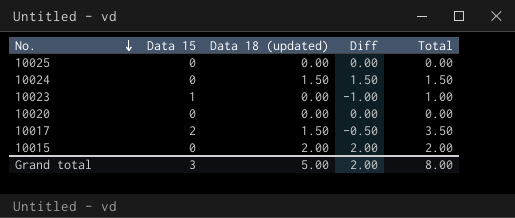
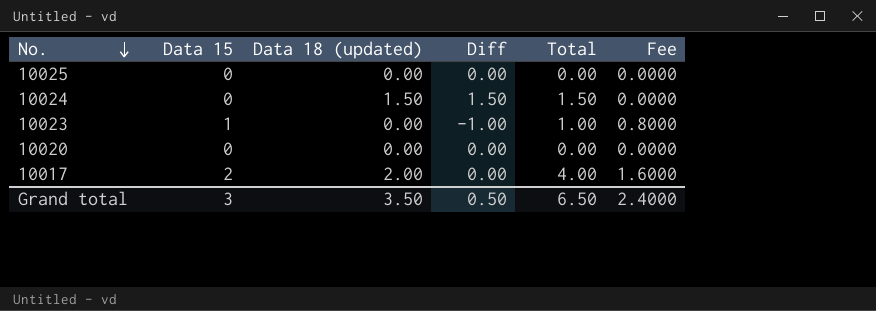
column Fee | formula: none -> [Data 15] * 0.8
row 10015: 0 | 2.00 | 2.00 | 2.00 -> none
10017 | Data 18 (updated): 1.50 -> 2.00
10017 | Diff: -0.50 -> 0.00
10017 | Total: 3.50 -> 4.00
Grand total | Data 18 (updated): 5.00 -> 3.50
Grand total | Diff: 2.00 -> 0.50
Grand total | Total: 8.00 -> 6.50

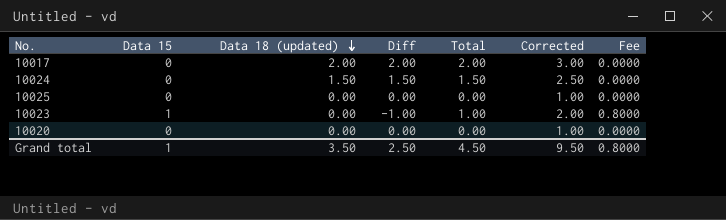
row order: No. descending -> Data 18 (updated) descending
column Corrected | formula: none -> [Total] + 1
10017 | Data 15: 2 -> 0
10017 | Diff: 0.00 -> 2.00
10017 | Total: 4.00 -> 2.00
10017 | Fee: 1.6000 -> 0.0000
Grand total | Data 15: 3 -> 1
Grand total | Diff: 0.50 -> 2.50
Grand total | Total: 6.50 -> 4.50
Grand total | Fee: 2.4000 -> 0.8000

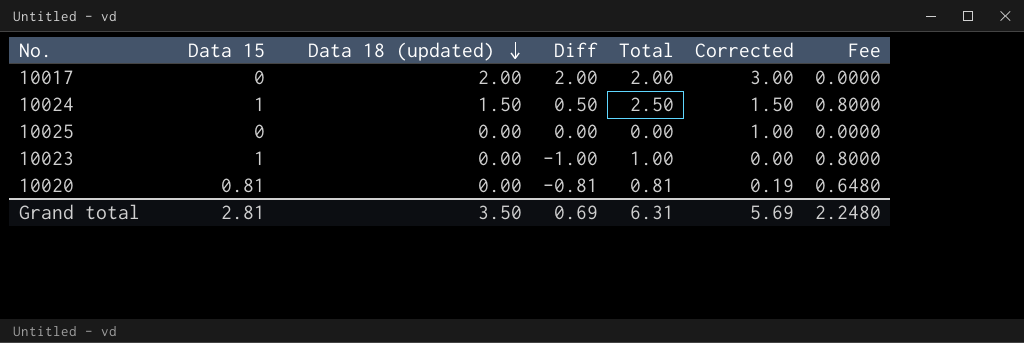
column Corrected | formula: [Total] + 1 -> [Diff] + 1
10024 | Data 15: 0 -> 1
10024 | Diff: 1.50 -> 0.50
10024 | Total: 1.50 -> 2.50
10024 | Fee: 0.0000 -> 0.8000
10020 | Data 15: 0 -> 0.81
10020 | Diff: 0.00 -> -0.81
10020 | Total: 0.00 -> 0.81
10020 | Fee: 0.0000 -> 0.6480
Grand total | Data 15: 1 -> 2.81
Grand total | Diff: 2.50 -> 0.69
Grand total | Total: 4.50 -> 6.31
Grand total | Corrected: 9.50 -> 5.69
Grand total | Fee: 0.8000 -> 2.2480

